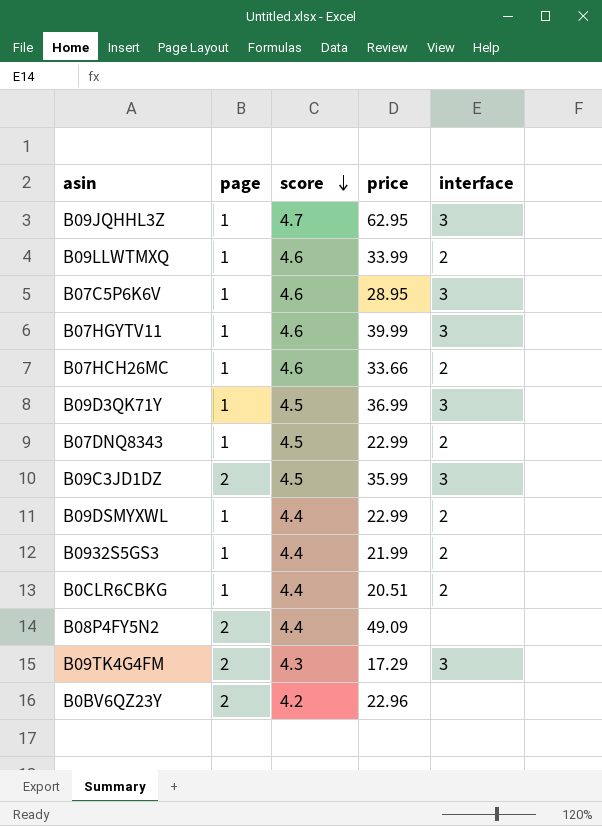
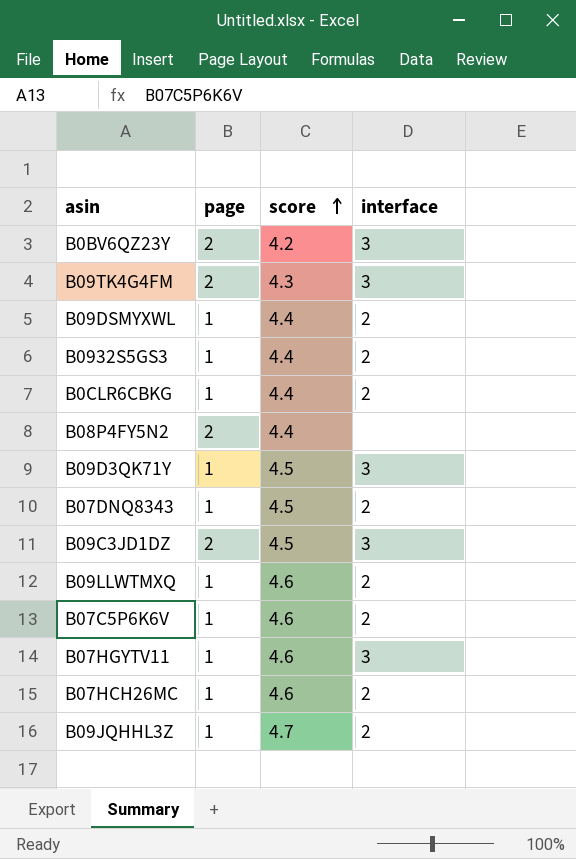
row order: score descending -> score ascending
column price | position: 4 -> none
B0BV6QZ23Y | interface: none -> 3
B07C5P6K6V | interface: 3 -> 2
B09JQHHL3Z | interface: 3 -> 2

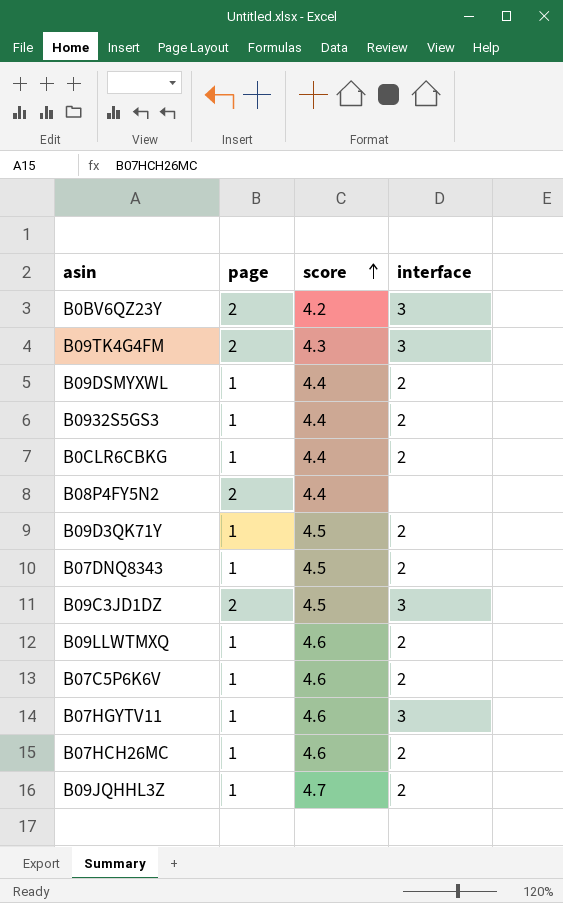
B09D3QK71Y | interface: 3 -> 2

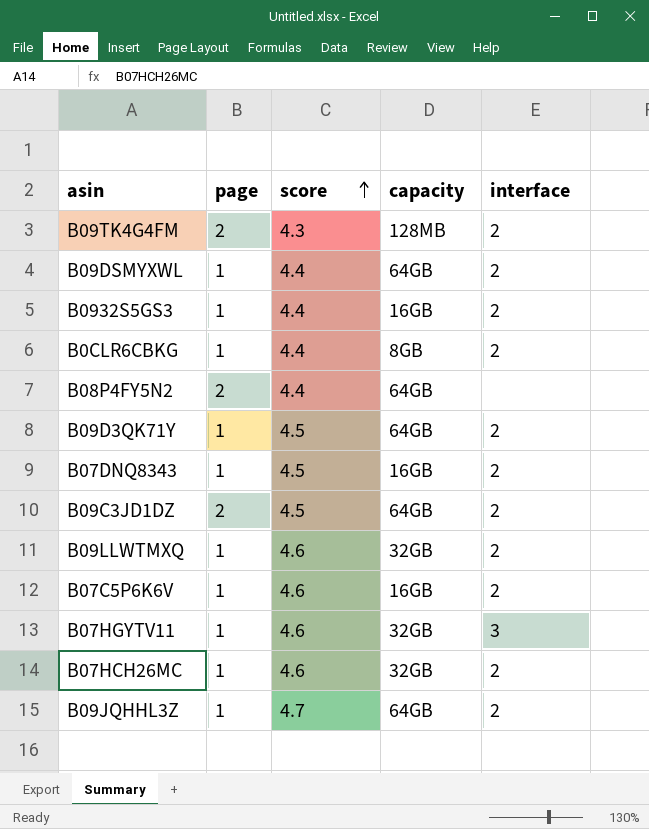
column capacity | position: none -> 4
row B0BV6QZ23Y: 2 | 4.2 | 3 -> none
B09TK4G4FM | interface: 3 -> 2
B09C3JD1DZ | interface: 3 -> 2

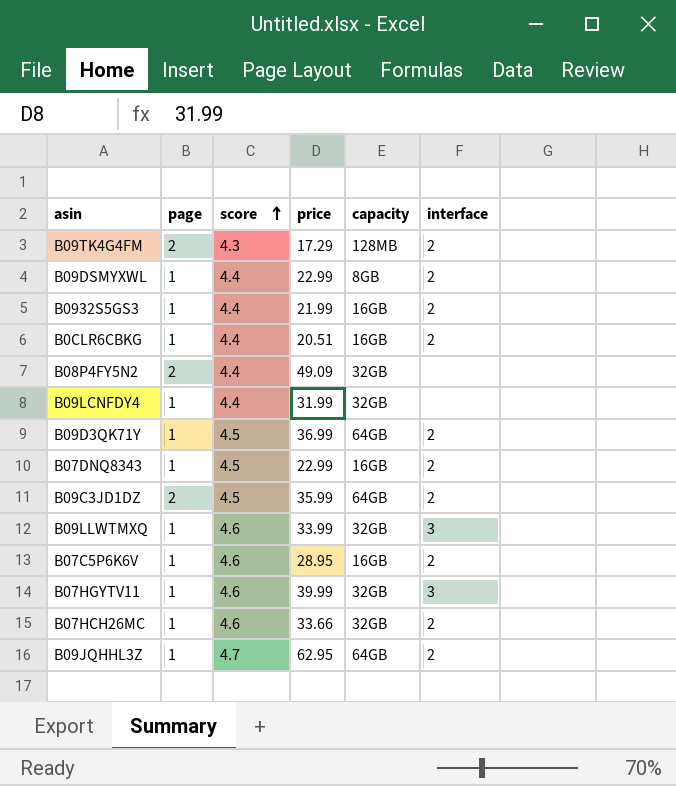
column price | position: none -> 4
B09DSMYXWL | capacity: 64GB -> 8GB
B0CLR6CBKG | capacity: 8GB -> 16GB
B08P4FY5N2 | capacity: 64GB -> 32GB
row B09LCNFDY4: none -> 1 | 4.4 | 31.99 | 32GB | none
B09LLWTMXQ | interface: 2 -> 3

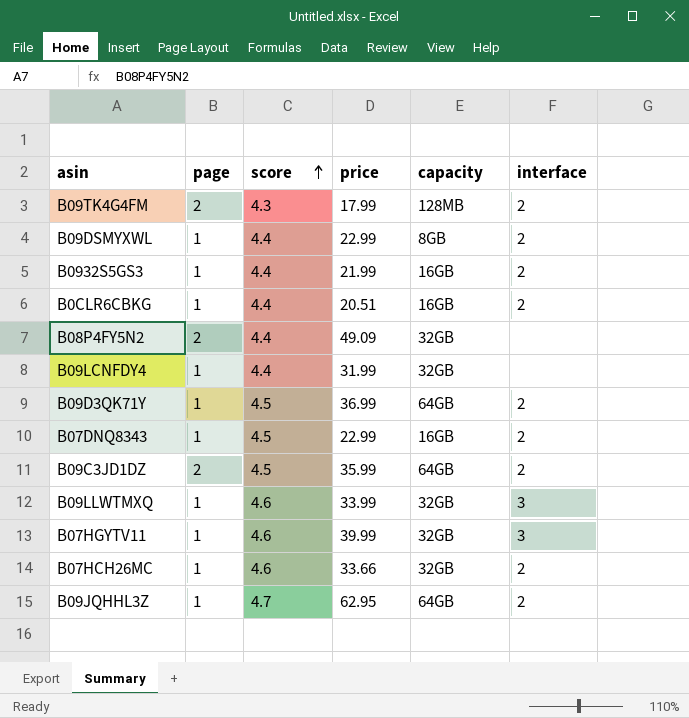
row B07C5P6K6V: 1 | 4.6 | 28.95 | 16GB | 2 -> none
B09TK4G4FM | price: 17.29 -> 17.99

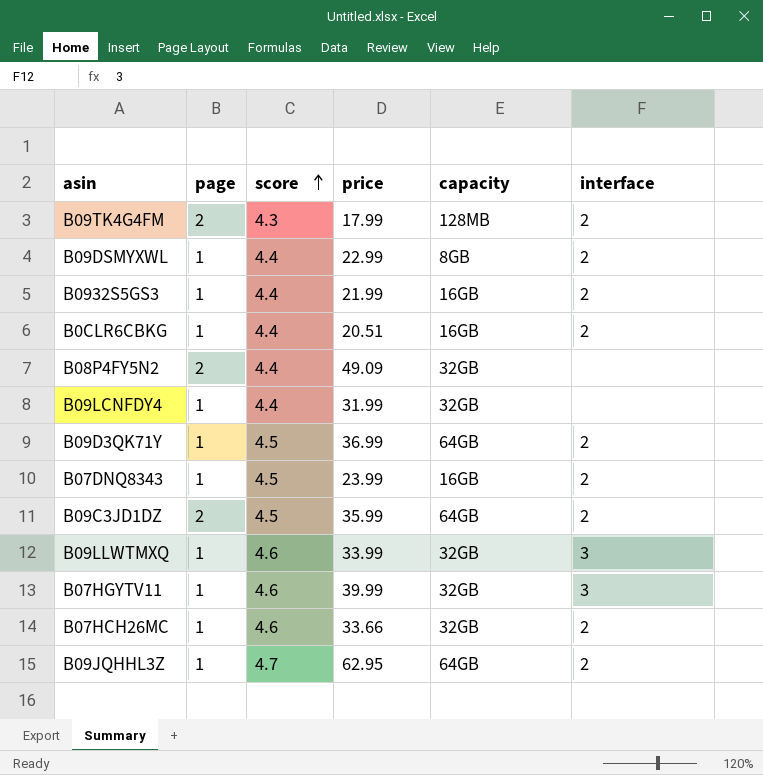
B07DNQ8343 | price: 22.99 -> 23.99

